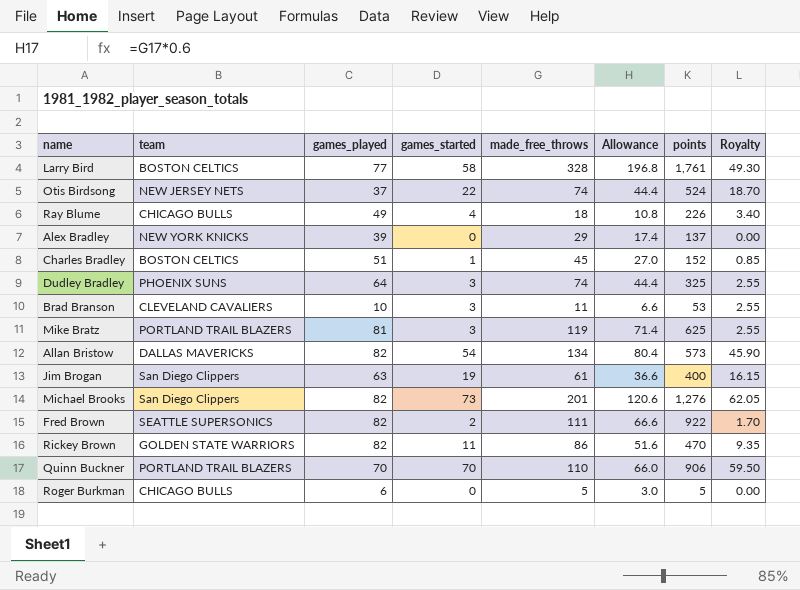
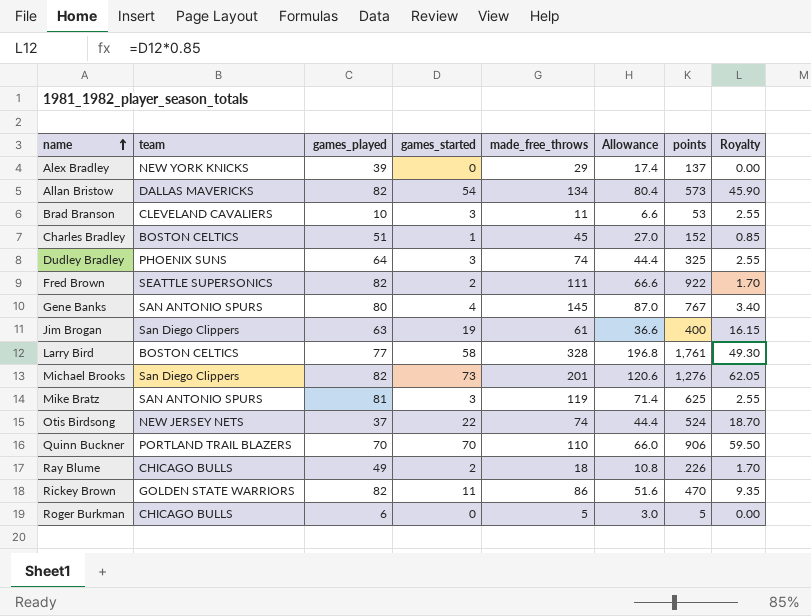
row order: none -> name ascending
row Gene Banks: none -> SAN ANTONIO SPURS | 80 | 4 | 145 | 87.0 | 767 | 3.40
Mike Bratz | team: PORTLAND TRAIL BLAZERS -> SAN ANTONIO SPURS
Ray Blume | games_started: 4 -> 2
Ray Blume | Royalty: 3.40 -> 1.70

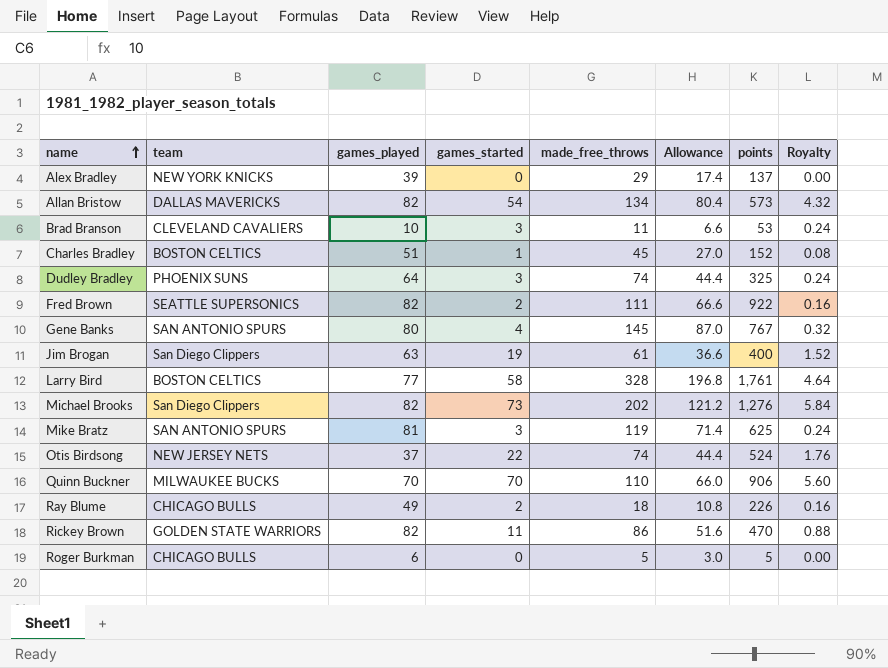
column Royalty | formula: [games_started] * 0.85 -> [games_started] * 0.08
Michael Brooks | made_free_throws: 201 -> 202
Michael Brooks | Allowance: 120.6 -> 121.2
Quinn Buckner | team: PORTLAND TRAIL BLAZERS -> MILWAUKEE BUCKS

